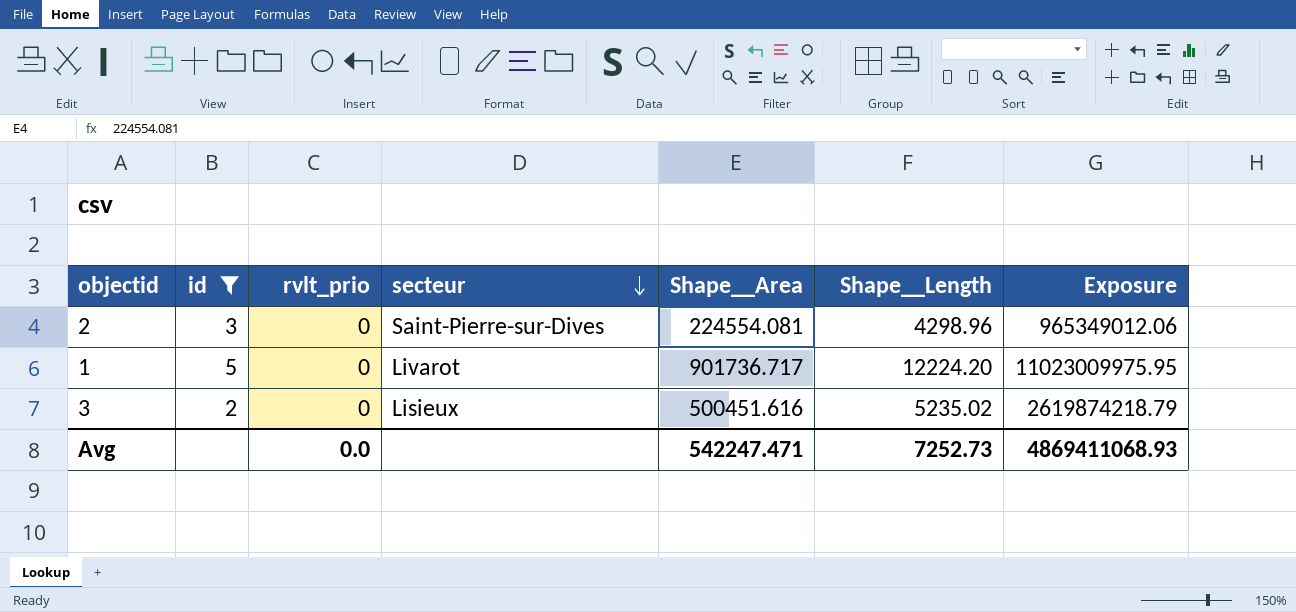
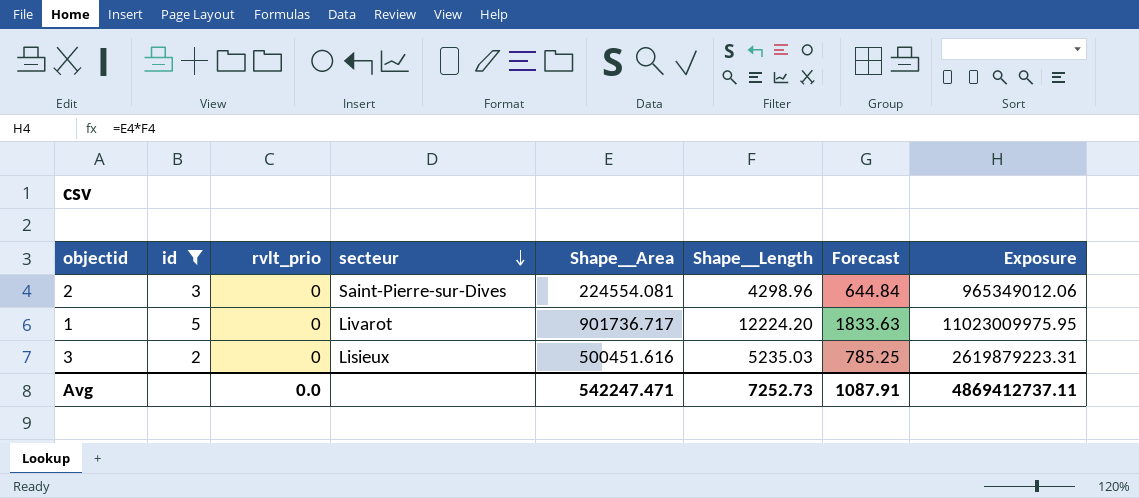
column Forecast | formula: none -> [Shape__Length] * 0.15
3 | Shape__Length: 5235.02 -> 5235.03
3 | Exposure: 2619874218.79 -> 2619879223.31
Avg | Exposure: 4869411068.93 -> 4869412737.11

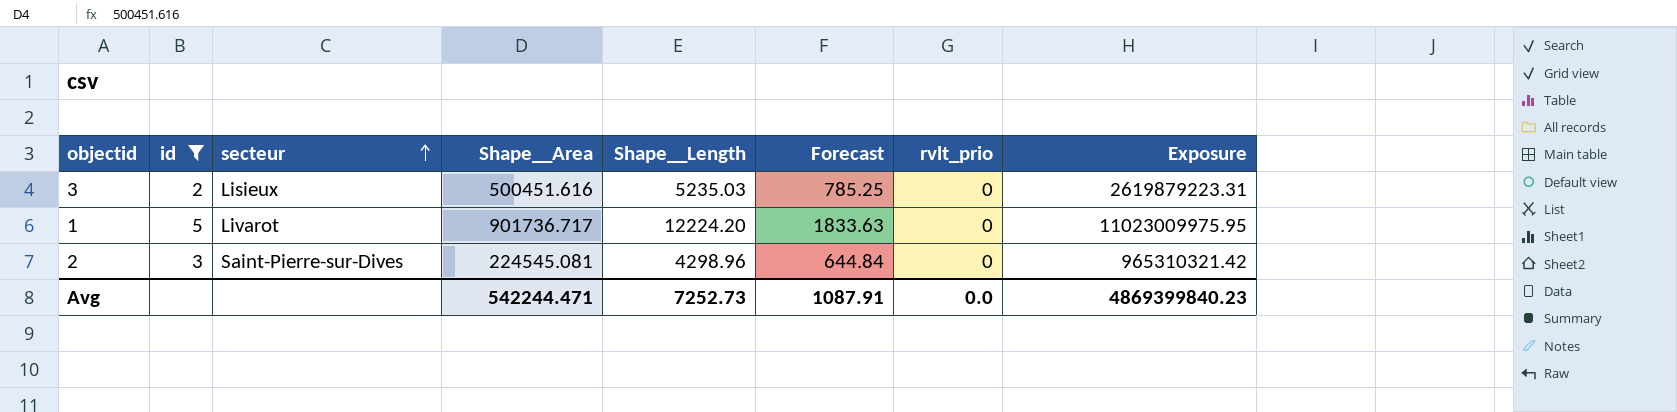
row order: secteur descending -> secteur ascending
column rvlt_prio | position: 3 -> 7
2 | Shape__Area: 224554.081 -> 224545.081
2 | Exposure: 965349012.06 -> 965310321.42
Avg | Shape__Area: 542247.471 -> 542244.471
Avg | Exposure: 4869412737.11 -> 4869399840.23

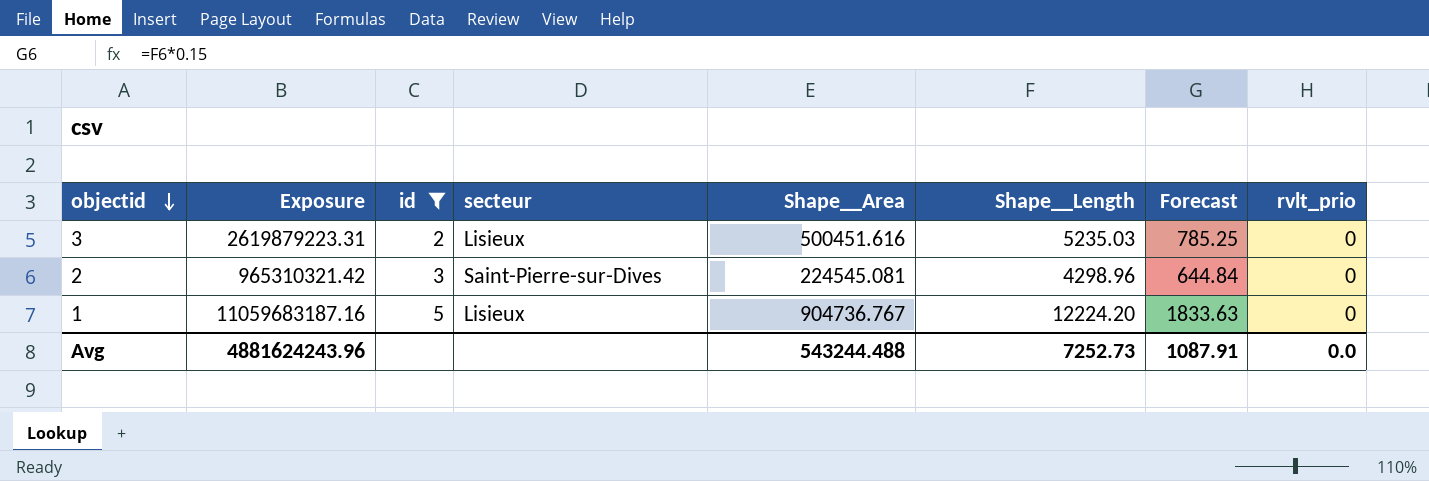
row order: secteur ascending -> objectid descending
column Exposure | position: 8 -> 2
1 | Exposure: 11023009975.95 -> 11059683187.16
1 | secteur: Livarot -> Lisieux
1 | Shape__Area: 901736.717 -> 904736.767
Avg | Exposure: 4869399840.23 -> 4881624243.96
Avg | Shape__Area: 542244.471 -> 543244.488

